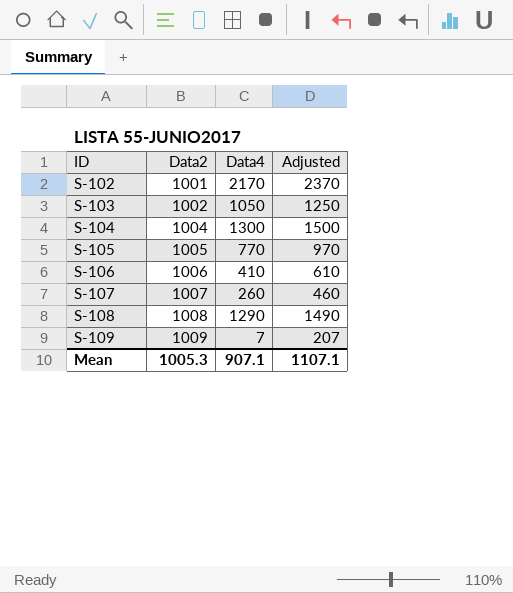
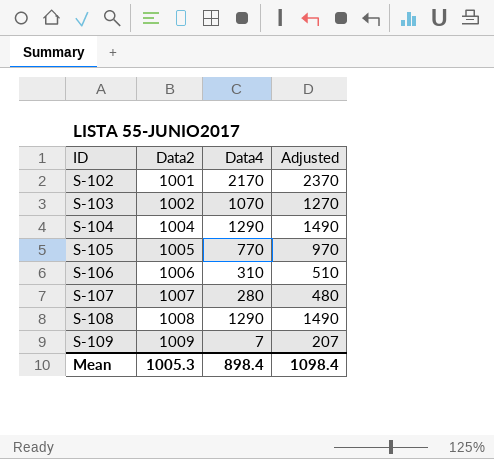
S-103 | Data4: 1050 -> 1070
S-103 | Adjusted: 1250 -> 1270
S-104 | Data4: 1300 -> 1290
S-104 | Adjusted: 1500 -> 1490
S-106 | Data4: 410 -> 310
S-106 | Adjusted: 610 -> 510
S-107 | Data4: 260 -> 280
S-107 | Adjusted: 460 -> 480
Mean | Data4: 907.1 -> 898.4
Mean | Adjusted: 1107.1 -> 1098.4

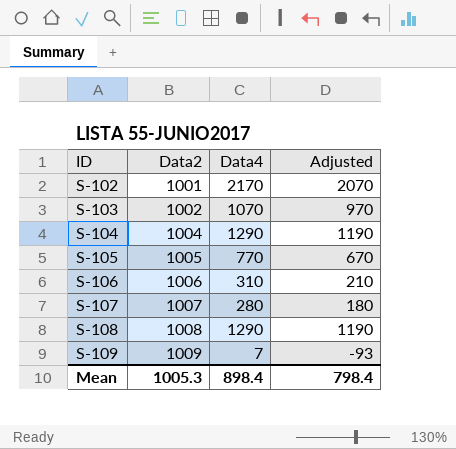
column Adjusted | formula: [Data4] + 200 -> [Data4] - 100
Mean | Adjusted: 1098.4 -> 798.4

